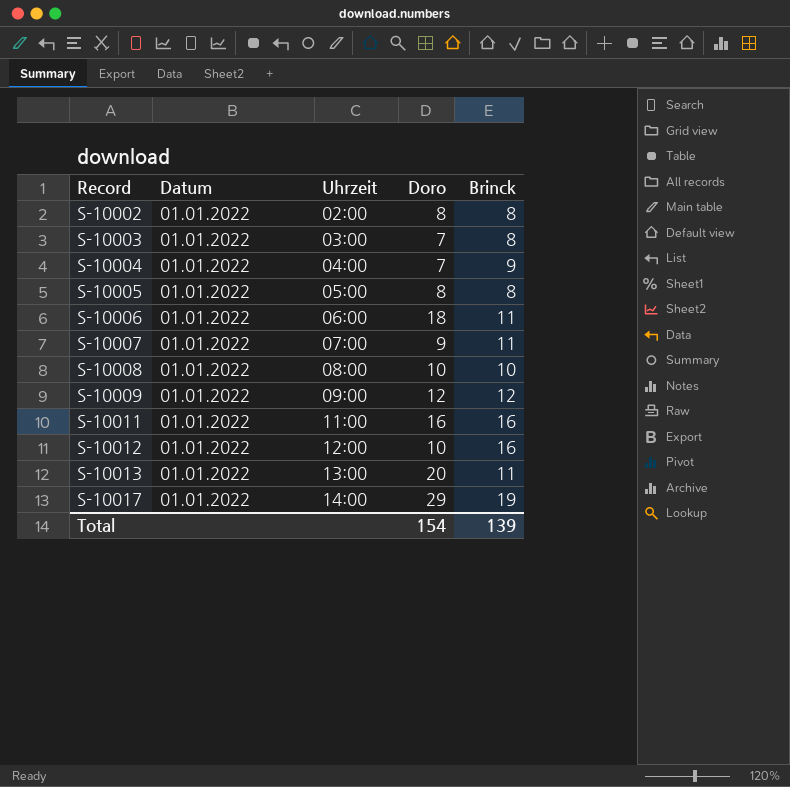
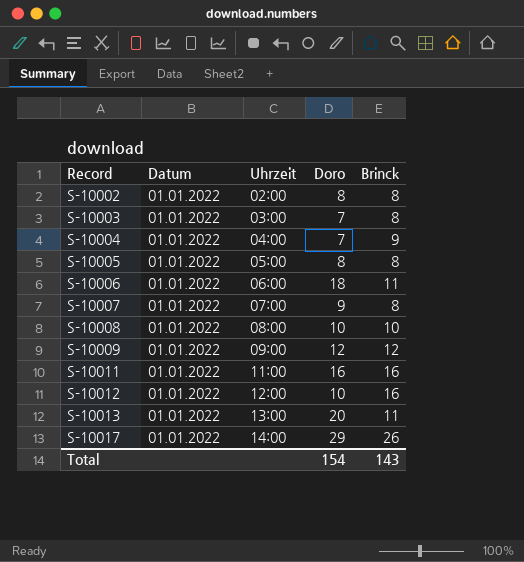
S-10007 | Brinck: 11 -> 8
S-10017 | Brinck: 19 -> 26
Total | Brinck: 139 -> 143

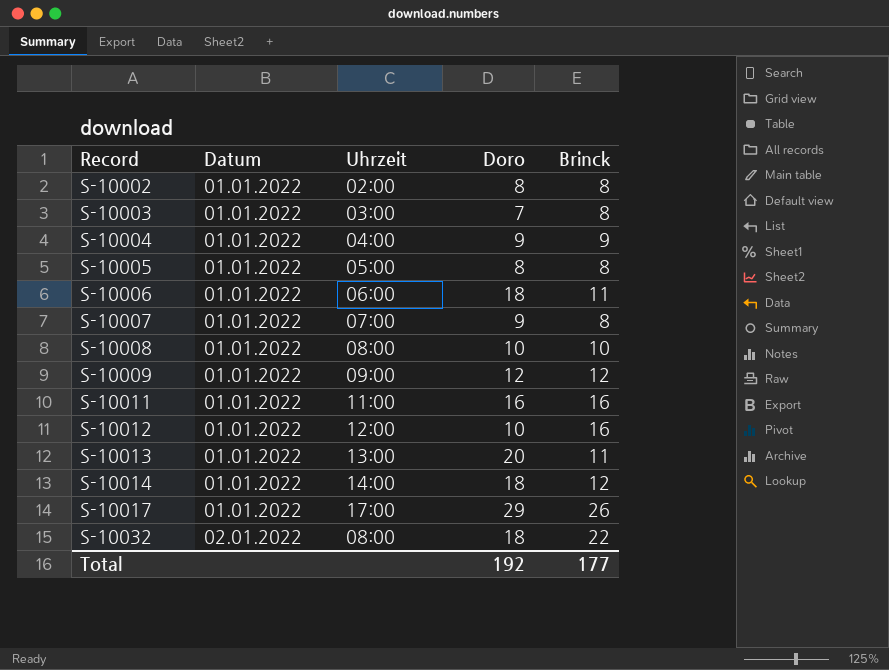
S-10004 | Doro: 7 -> 9
row S-10014: none -> 01.01.2022 | 14:00 | 18 | 12
S-10017 | Uhrzeit: 14:00 -> 17:00
row S-10032: none -> 02.01.2022 | 08:00 | 18 | 22
Total | Doro: 154 -> 192
Total | Brinck: 143 -> 177

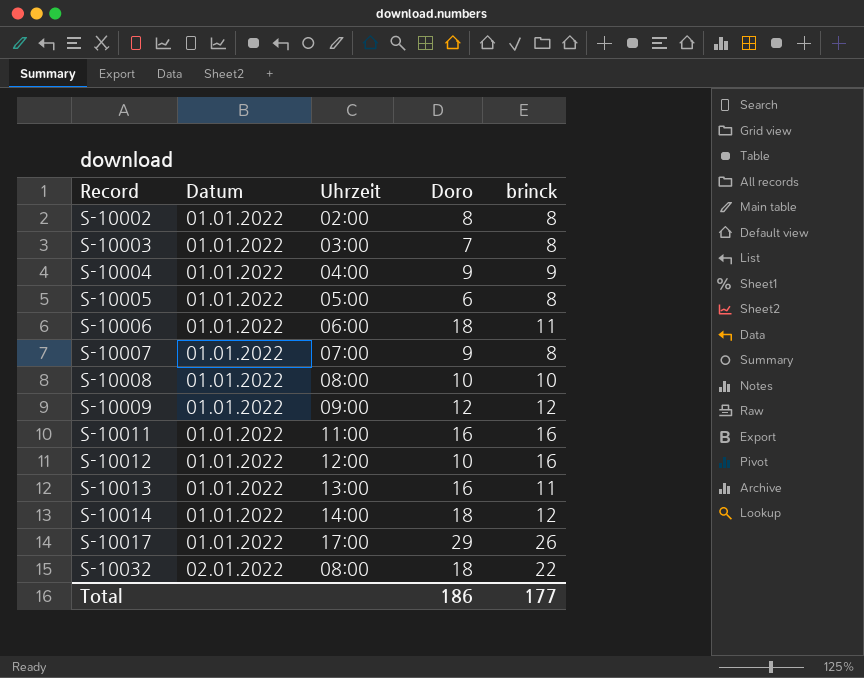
column name: Brinck -> brinck
S-10005 | Doro: 8 -> 6
S-10013 | Doro: 20 -> 16
Total | Doro: 192 -> 186

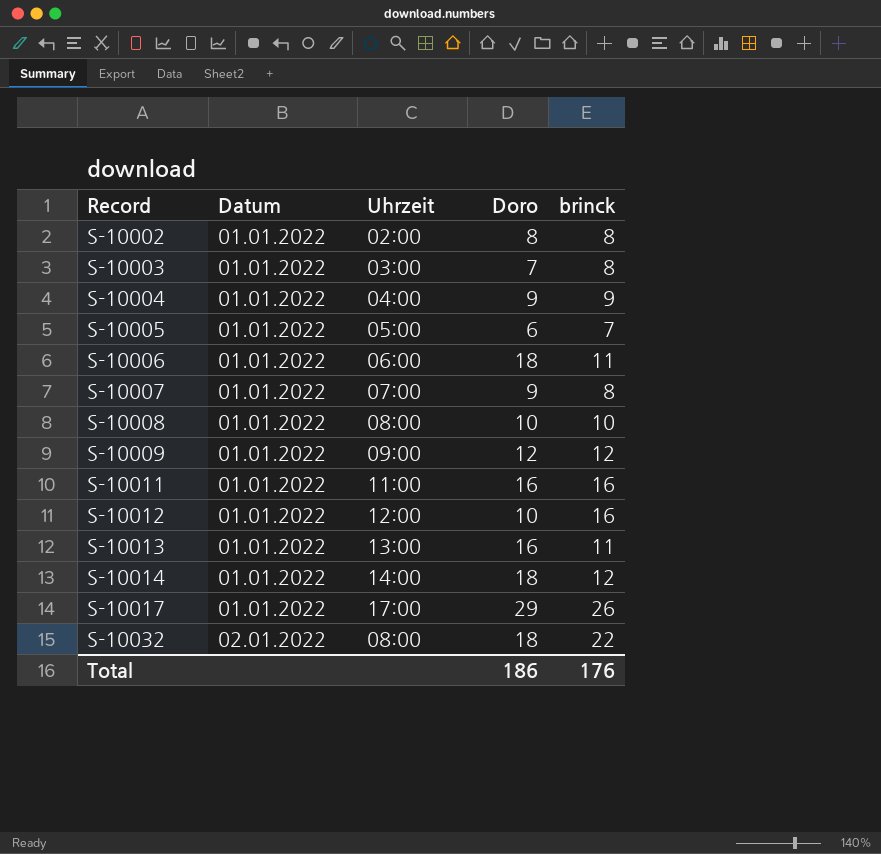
S-10005 | brinck: 8 -> 7
Total | brinck: 177 -> 176

